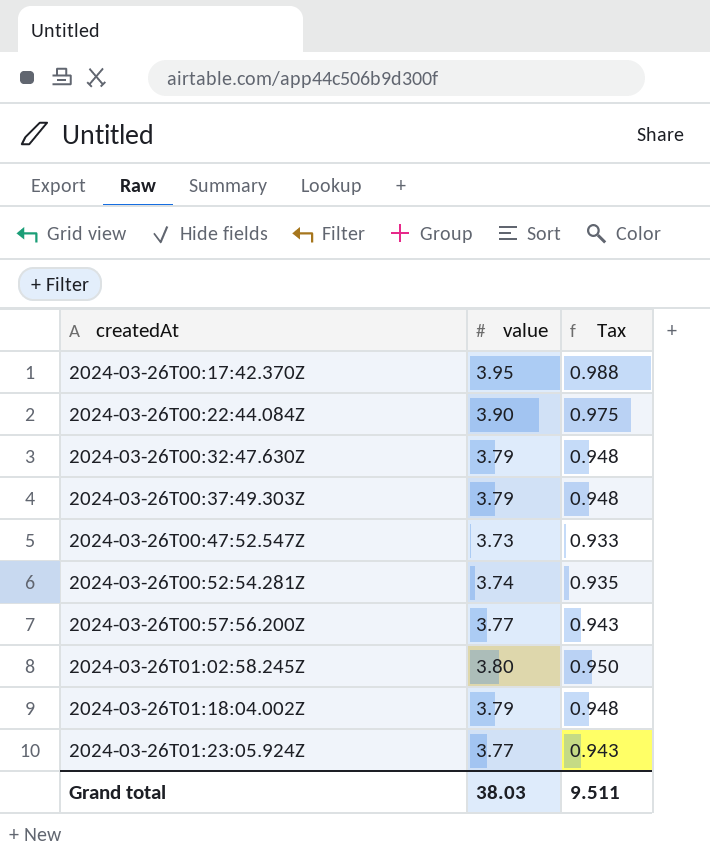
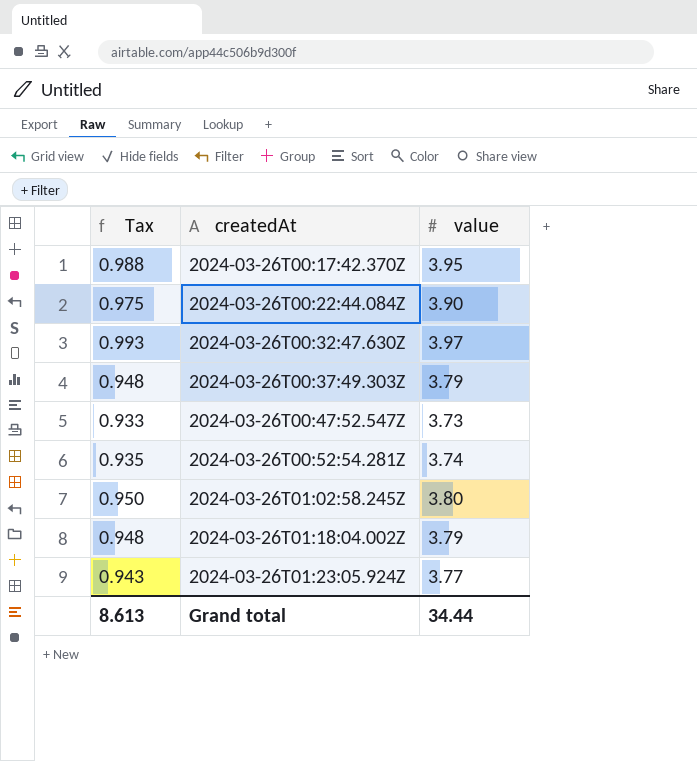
column Tax | position: 3 -> 1
row 2024-03-26T00:57:56.200Z: 3.77 | 0.943 -> none
2024-03-26T00:32:47.630Z | Tax: 0.948 -> 0.993
2024-03-26T00:32:47.630Z | value: 3.79 -> 3.97
Grand total | Tax: 9.511 -> 8.613
Grand total | value: 38.03 -> 34.44

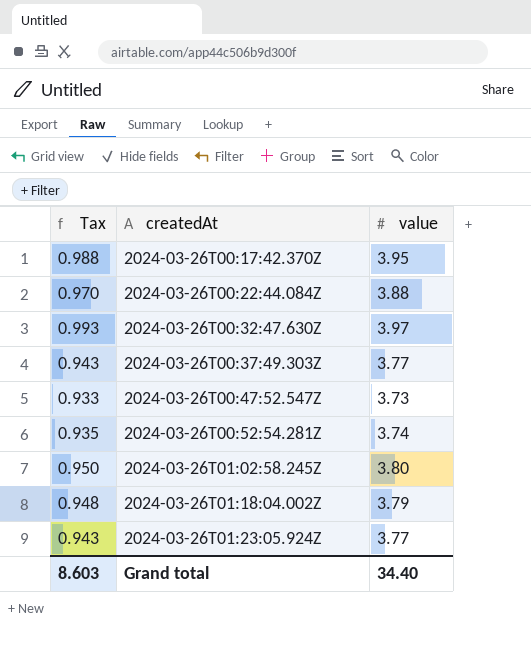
2024-03-26T00:22:44.084Z | Tax: 0.975 -> 0.970
2024-03-26T00:22:44.084Z | value: 3.90 -> 3.88
2024-03-26T00:37:49.303Z | Tax: 0.948 -> 0.943
2024-03-26T00:37:49.303Z | value: 3.79 -> 3.77
Grand total | Tax: 8.613 -> 8.603
Grand total | value: 34.44 -> 34.40

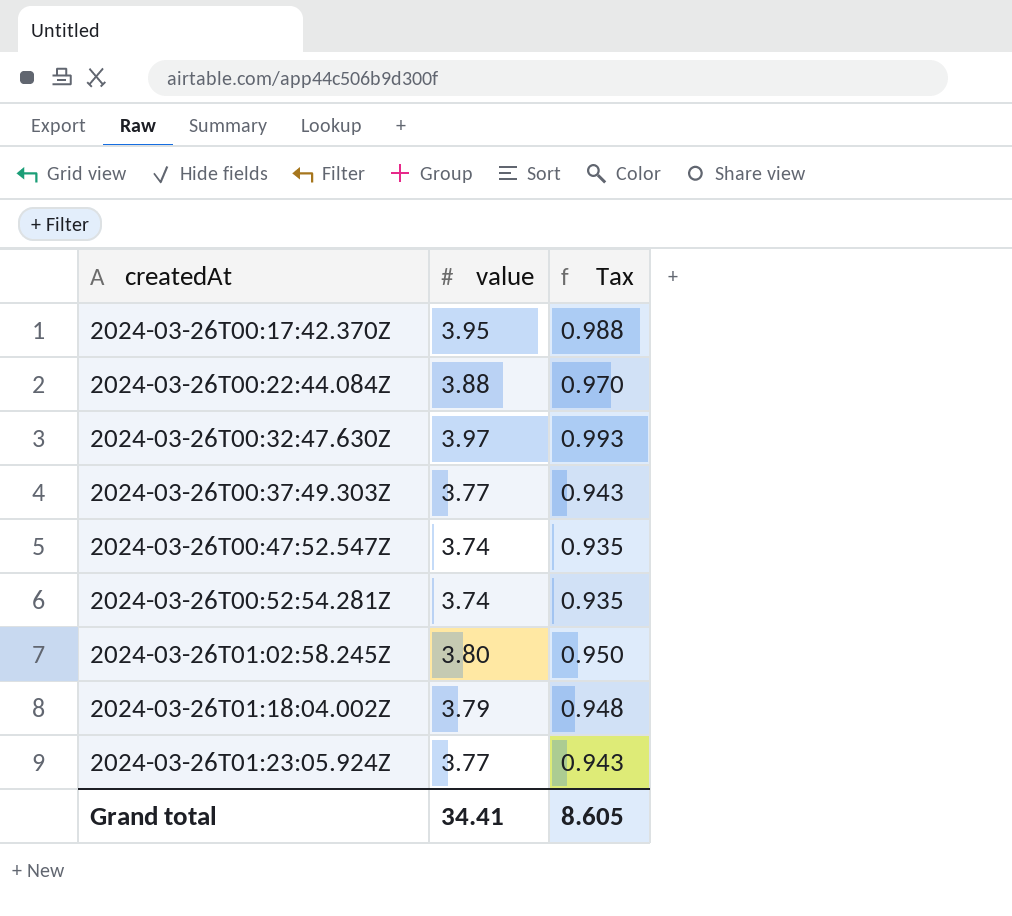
column Tax | position: 1 -> 3
2024-03-26T00:47:52.547Z | value: 3.73 -> 3.74
2024-03-26T00:47:52.547Z | Tax: 0.933 -> 0.935
Grand total | value: 34.40 -> 34.41
Grand total | Tax: 8.603 -> 8.605

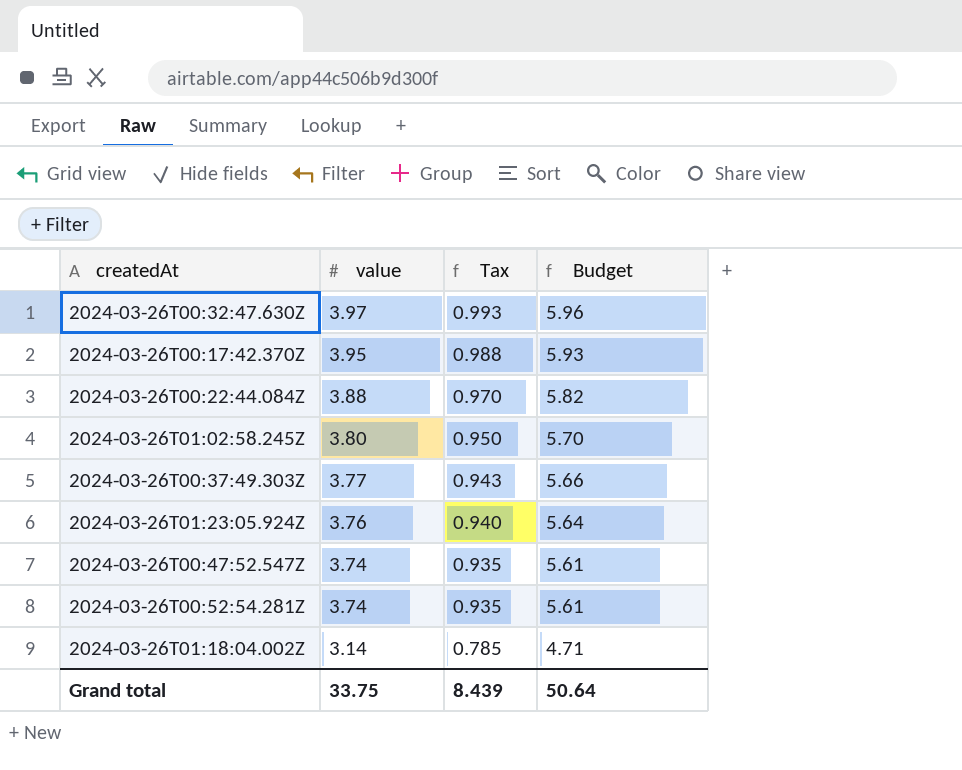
row order: createdAt ascending -> value descending
column Budget | formula: none -> [value] * 1.5
2024-03-26T01:23:05.924Z | value: 3.77 -> 3.76
2024-03-26T01:23:05.924Z | Tax: 0.943 -> 0.940
2024-03-26T01:18:04.002Z | value: 3.79 -> 3.14
2024-03-26T01:18:04.002Z | Tax: 0.948 -> 0.785
Grand total | value: 34.41 -> 33.75
Grand total | Tax: 8.605 -> 8.439

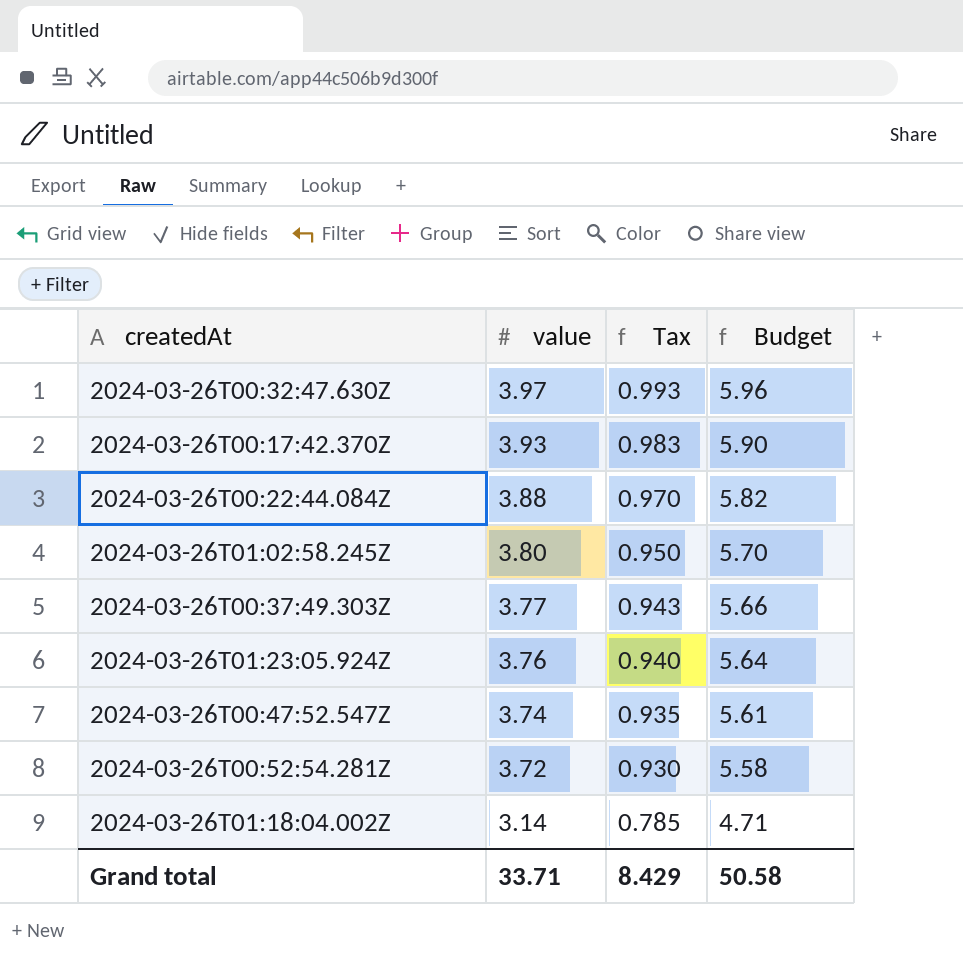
2024-03-26T00:17:42.370Z | value: 3.95 -> 3.93
2024-03-26T00:17:42.370Z | Tax: 0.988 -> 0.983
2024-03-26T00:17:42.370Z | Budget: 5.93 -> 5.90
2024-03-26T00:52:54.281Z | value: 3.74 -> 3.72
2024-03-26T00:52:54.281Z | Tax: 0.935 -> 0.930
2024-03-26T00:52:54.281Z | Budget: 5.61 -> 5.58
Grand total | value: 33.75 -> 33.71
Grand total | Tax: 8.439 -> 8.429
Grand total | Budget: 50.64 -> 50.58

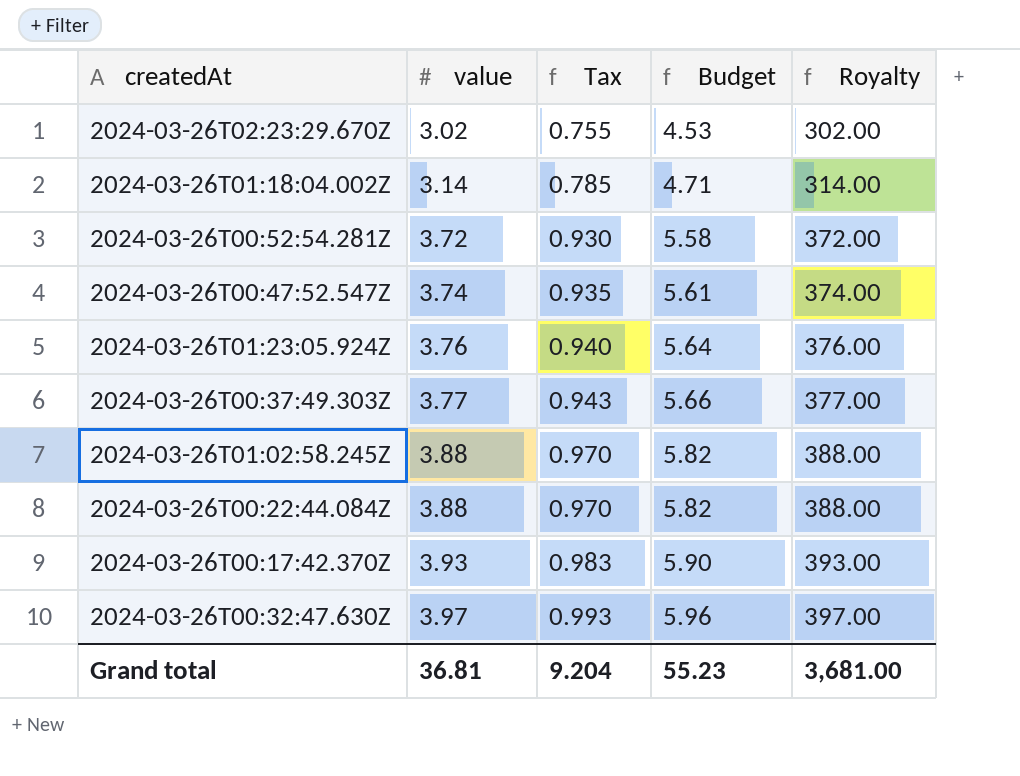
row order: value descending -> value ascending
column Royalty | formula: none -> [value] * 100
row 2024-03-26T02:23:29.670Z: none -> 3.02 | 0.755 | 4.53 | 302.00
2024-03-26T01:02:58.245Z | value: 3.80 -> 3.88
2024-03-26T01:02:58.245Z | Tax: 0.950 -> 0.970
2024-03-26T01:02:58.245Z | Budget: 5.70 -> 5.82
Grand total | value: 33.71 -> 36.81
Grand total | Tax: 8.429 -> 9.204
Grand total | Budget: 50.58 -> 55.23

